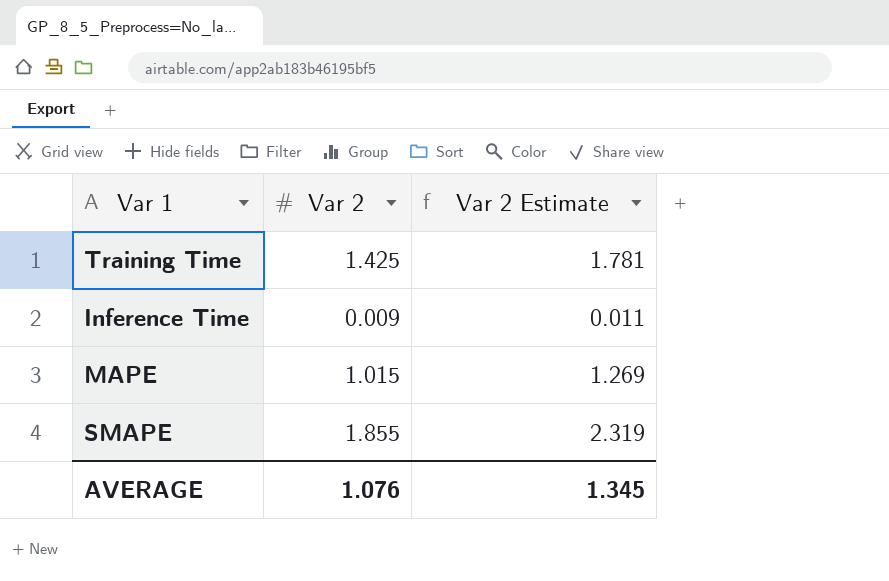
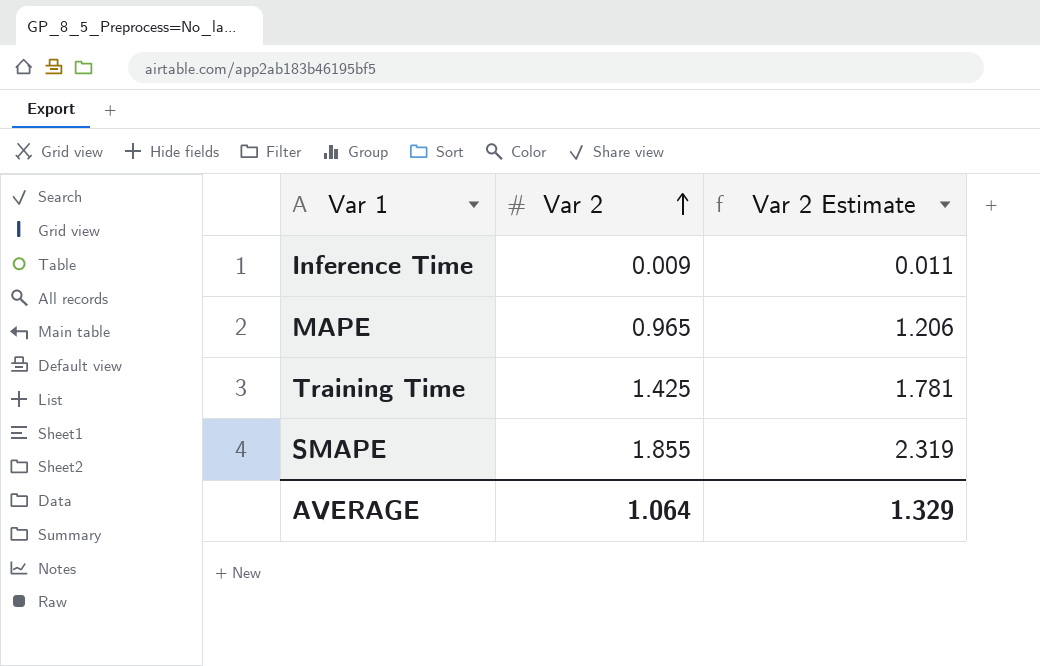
row order: none -> Var 2 ascending
MAPE | Var 2: 1.015 -> 0.965
MAPE | Var 2 Estimate: 1.269 -> 1.206
AVERAGE | Var 2: 1.076 -> 1.064
AVERAGE | Var 2 Estimate: 1.345 -> 1.329

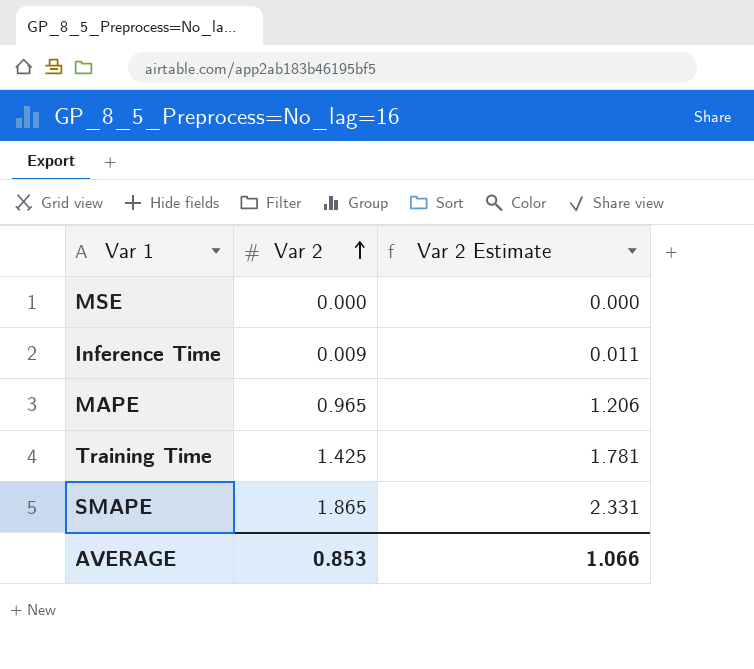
row MSE: none -> 0.000 | 0.000
SMAPE | Var 2: 1.855 -> 1.865
SMAPE | Var 2 Estimate: 2.319 -> 2.331
AVERAGE | Var 2: 1.064 -> 0.853
AVERAGE | Var 2 Estimate: 1.329 -> 1.066

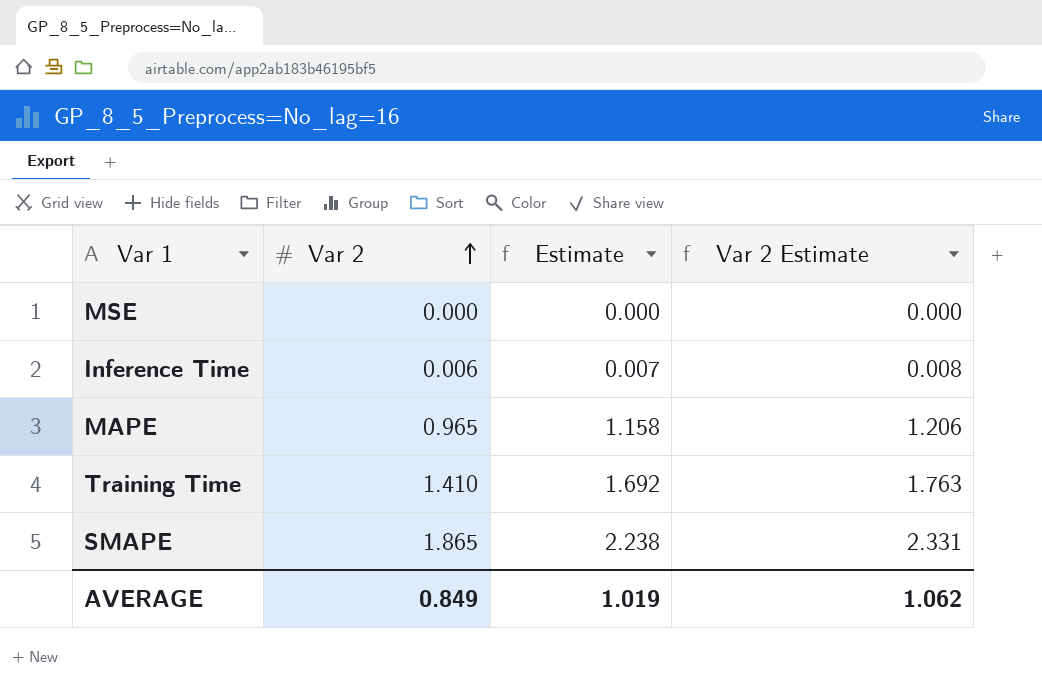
column Estimate | formula: none -> [Var 2] * 1.2
Inference Time | Var 2: 0.009 -> 0.006
Inference Time | Var 2 Estimate: 0.011 -> 0.008
Training Time | Var 2: 1.425 -> 1.410
Training Time | Var 2 Estimate: 1.781 -> 1.763
AVERAGE | Var 2: 0.853 -> 0.849
AVERAGE | Var 2 Estimate: 1.066 -> 1.062

